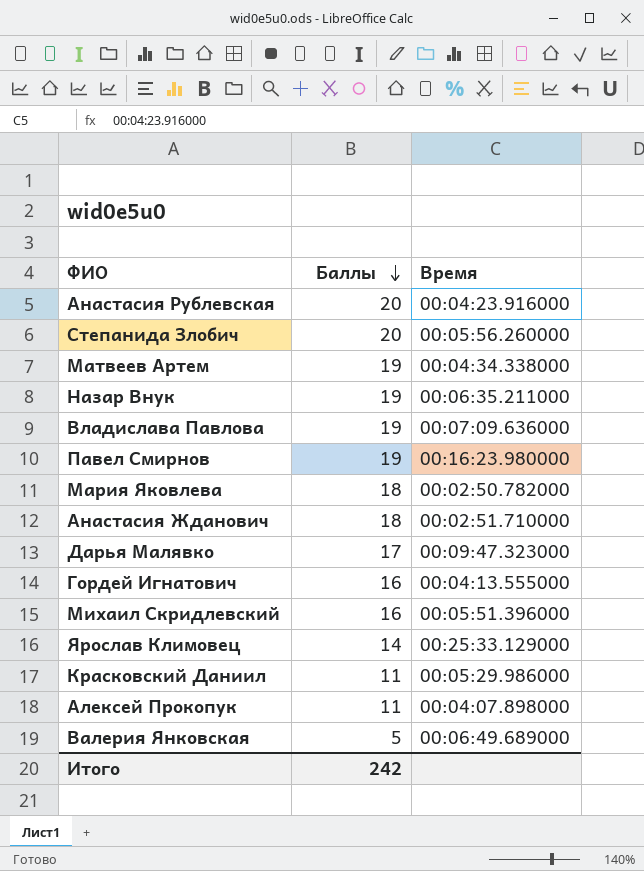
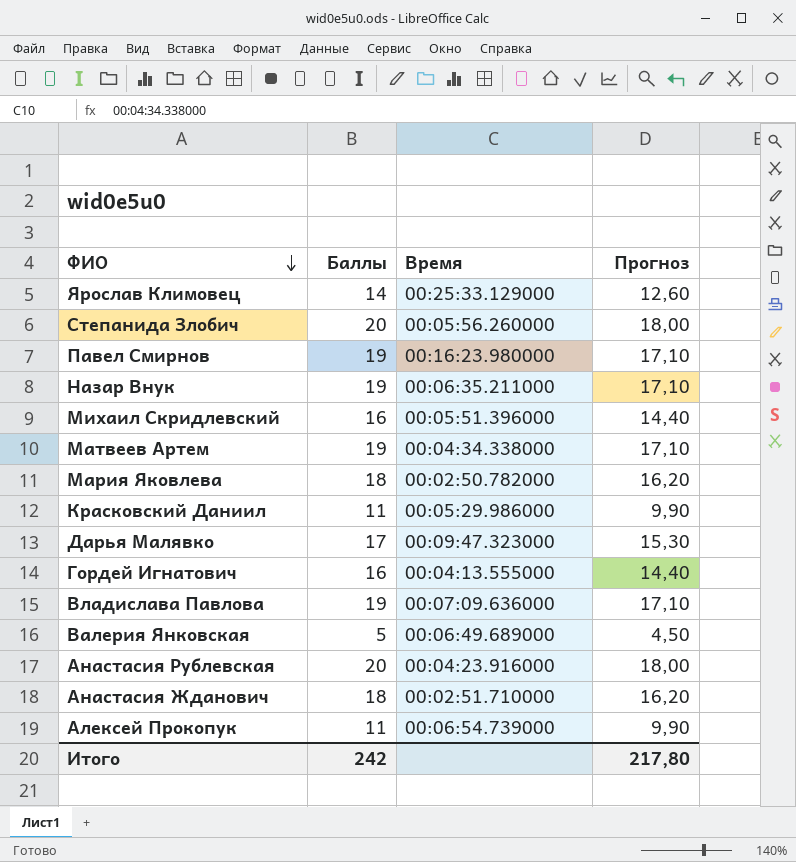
row order: Баллы descending -> ФИО descending
column Прогноз | formula: none -> [Баллы] * 0,9
Алексей Прокопук | Время: 00:04:07.898000 -> 00:06:54.739000

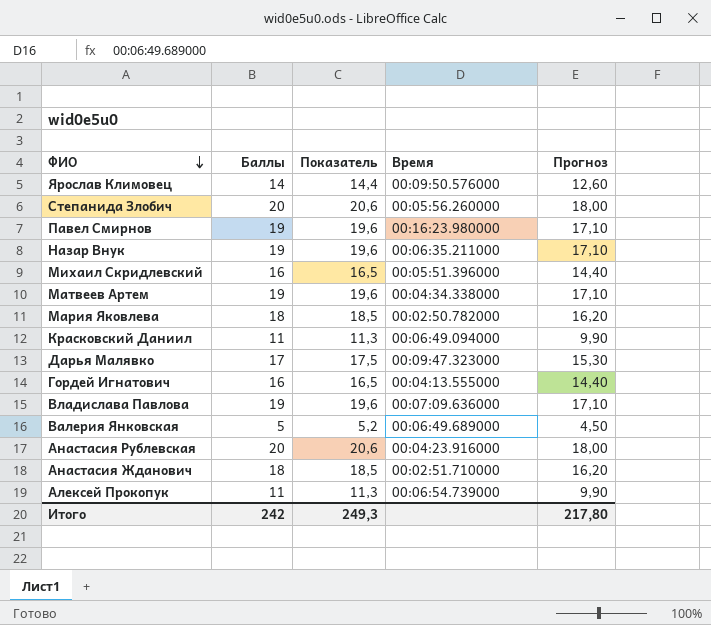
column Показатель | formula: none -> [Баллы] * 1,03
Ярослав Климовец | Время: 00:25:33.129000 -> 00:09:50.576000
Красковский Даниил | Время: 00:05:29.986000 -> 00:06:49.094000

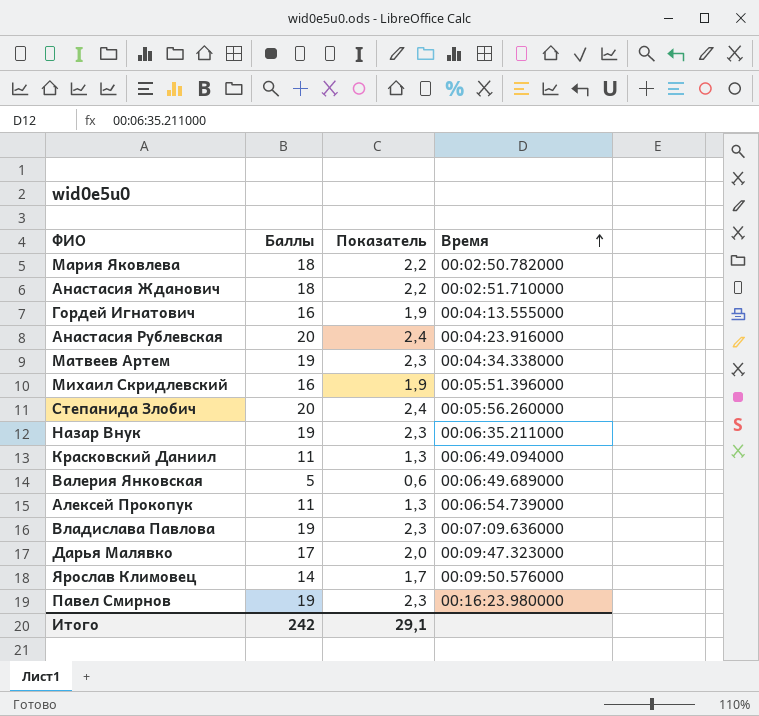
row order: ФИО descending -> Время ascending
column Прогноз | formula: [Баллы] * 0,9 -> none
column Показатель | formula: [Баллы] * 1,03 -> [Баллы] * 0,12
Итого | Показатель: 249,3 -> 29,1

